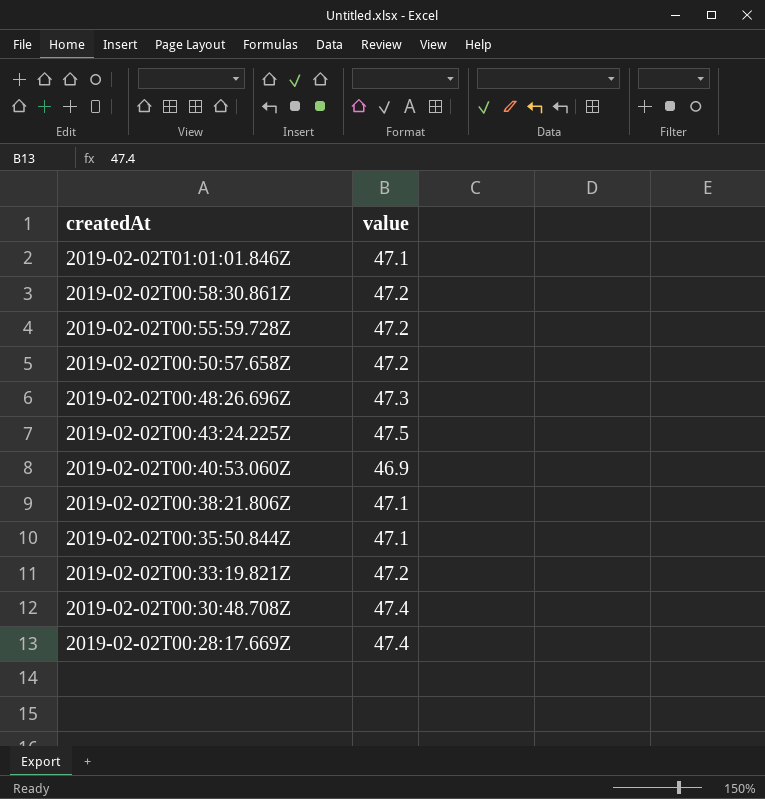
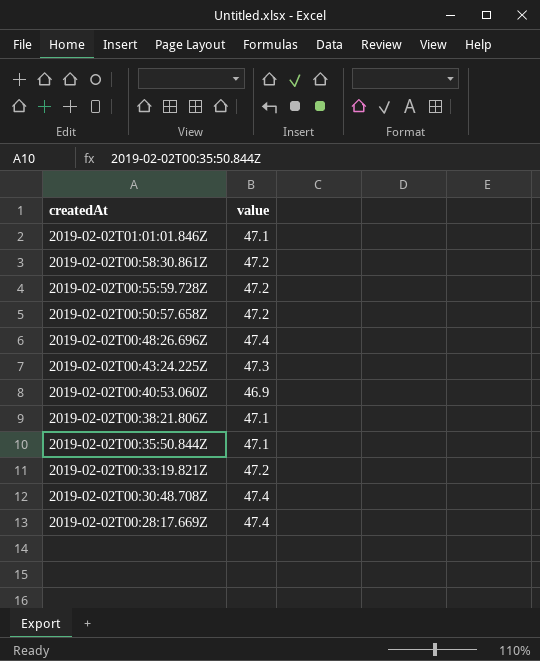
2019-02-02T00:48:26.696Z | value: 47.3 -> 47.4
2019-02-02T00:43:24.225Z | value: 47.5 -> 47.3

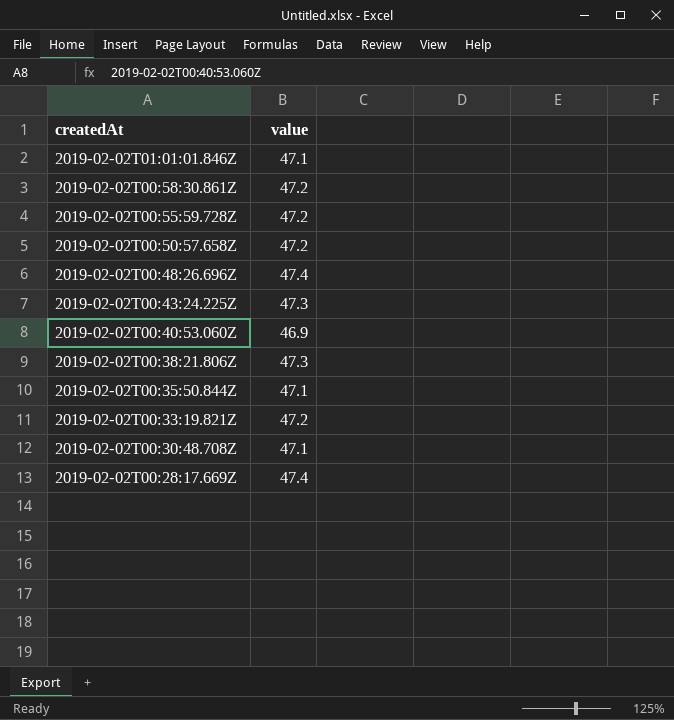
2019-02-02T00:38:21.806Z | value: 47.1 -> 47.3
2019-02-02T00:30:48.708Z | value: 47.4 -> 47.1

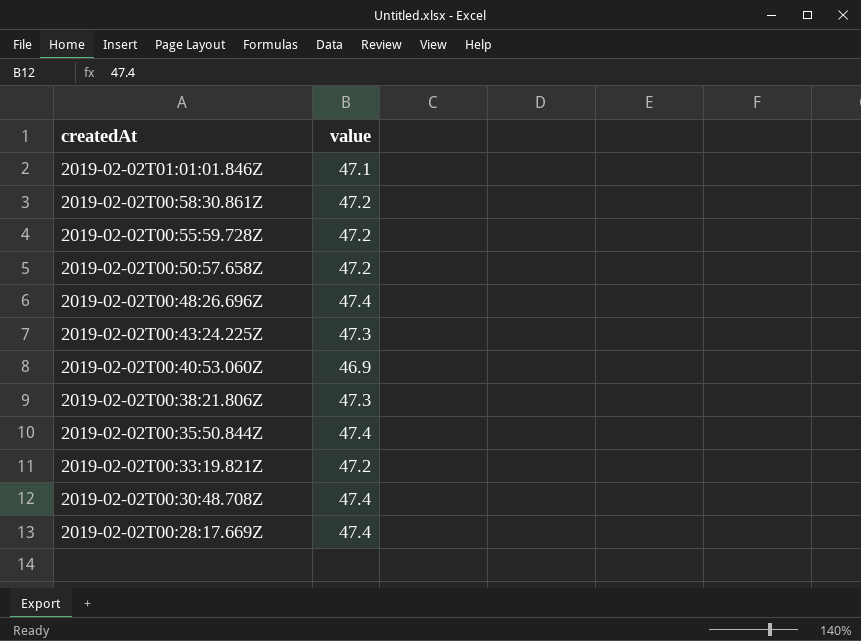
2019-02-02T00:35:50.844Z | value: 47.1 -> 47.4
2019-02-02T00:30:48.708Z | value: 47.1 -> 47.4

